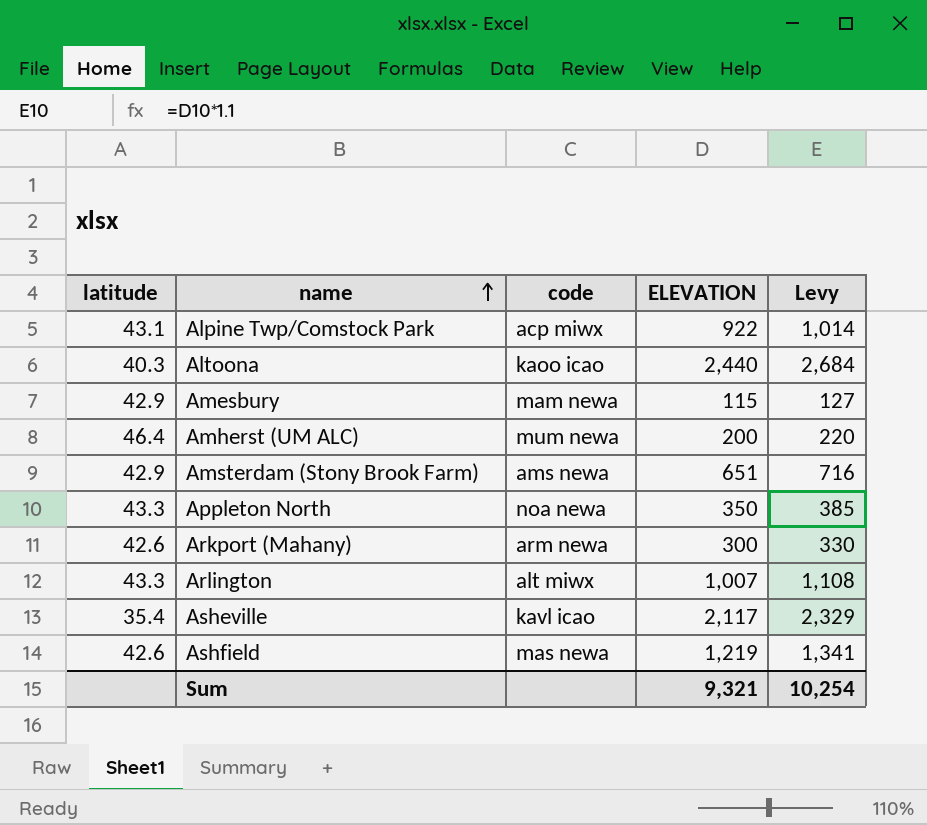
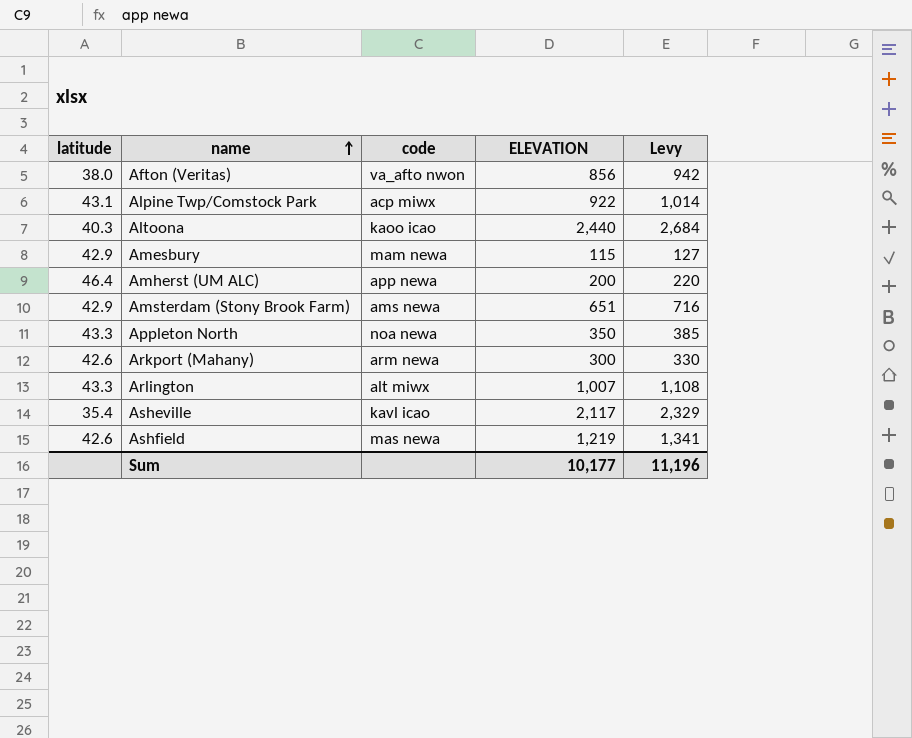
row Afton (Veritas): none -> 38.0 | va_afto nwon | 856 | 942
Amherst (UM ALC) | code: mum newa -> app newa
Sum | ELEVATION: 9,321 -> 10,177
Sum | Levy: 10,254 -> 11,196

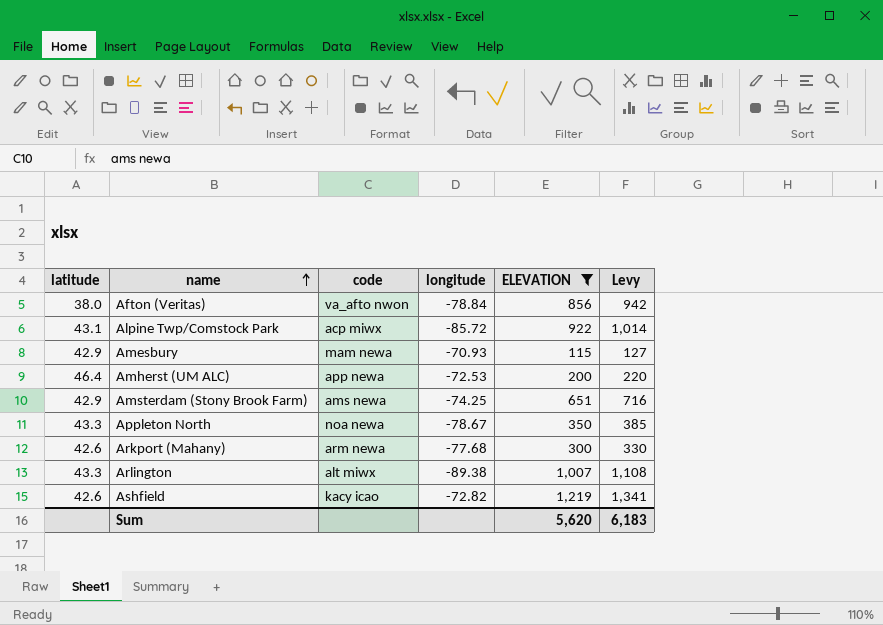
filter: none -> ELEVATION <= 1,219
column longitude | position: none -> 4
Ashfield | code: mas newa -> kacy icao
Sum | ELEVATION: 10,177 -> 5,620
Sum | Levy: 11,196 -> 6,183

